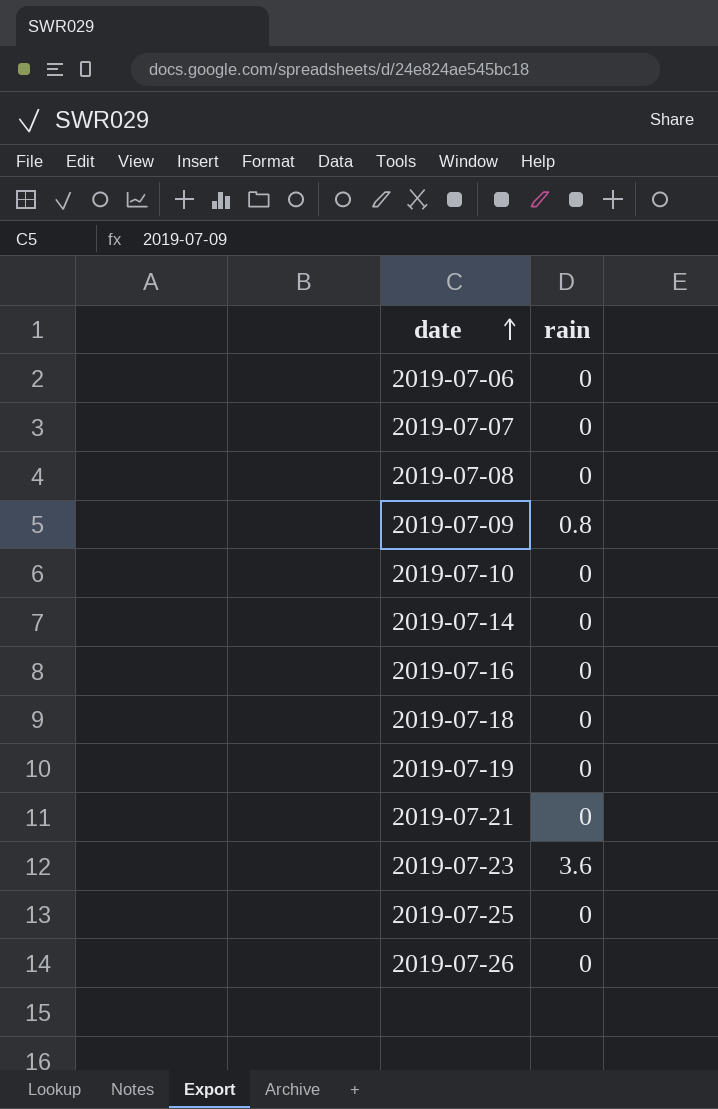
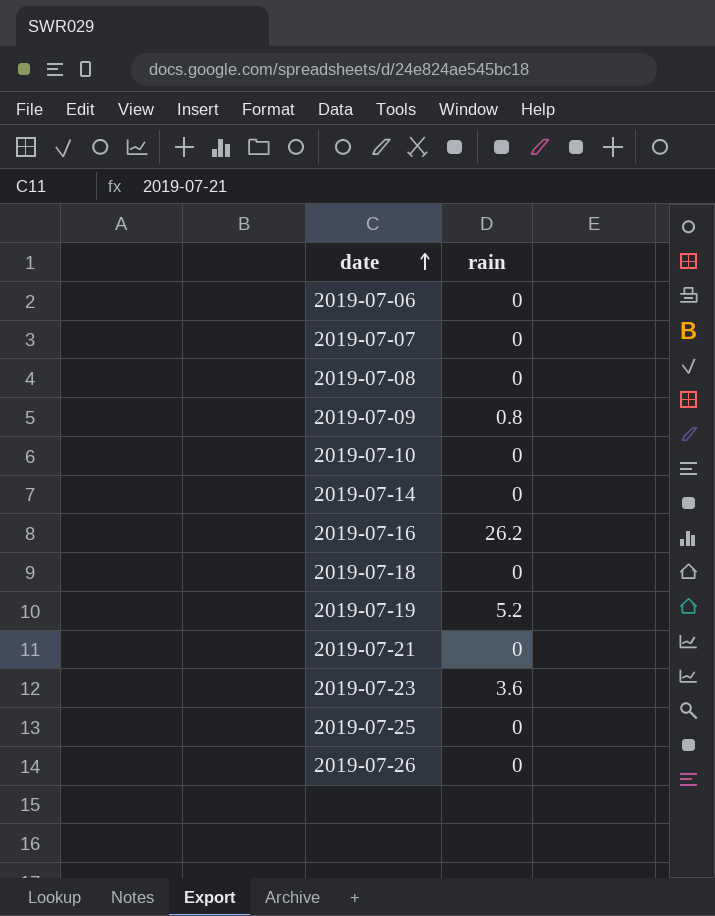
2019-07-16 | rain: 0 -> 26.2
2019-07-19 | rain: 0 -> 5.2

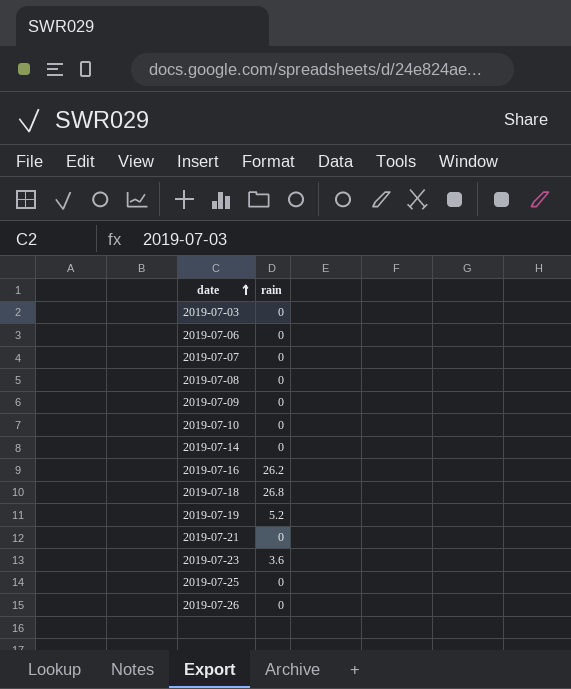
row 2019-07-03: none -> 0
2019-07-09 | rain: 0.8 -> 0
2019-07-18 | rain: 0 -> 26.8

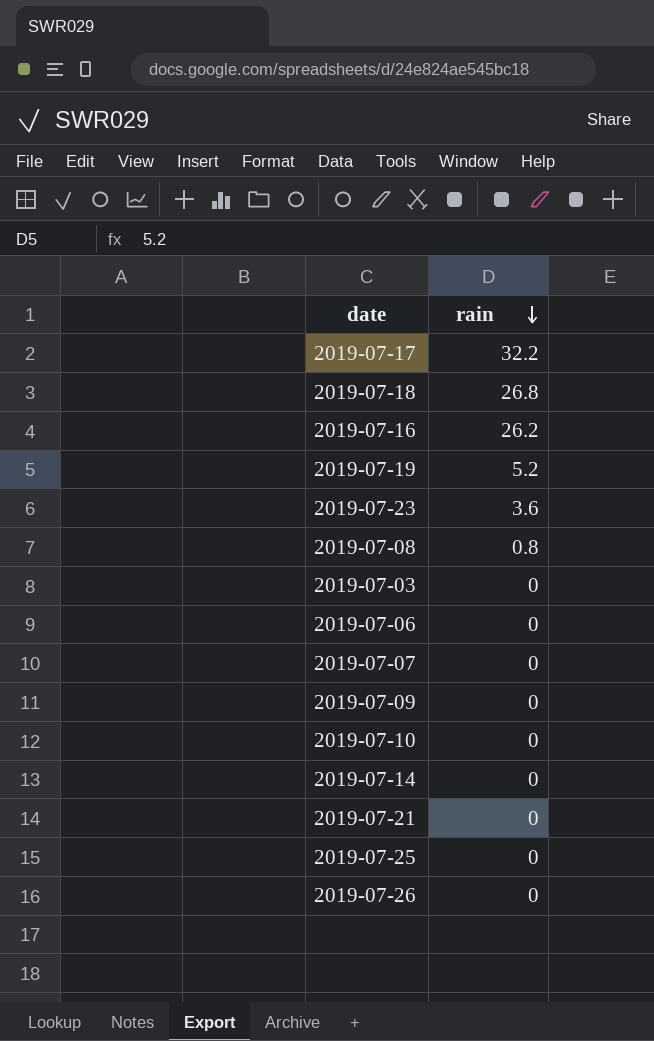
row order: date ascending -> rain descending
row 2019-07-17: none -> 32.2
2019-07-08 | rain: 0 -> 0.8

